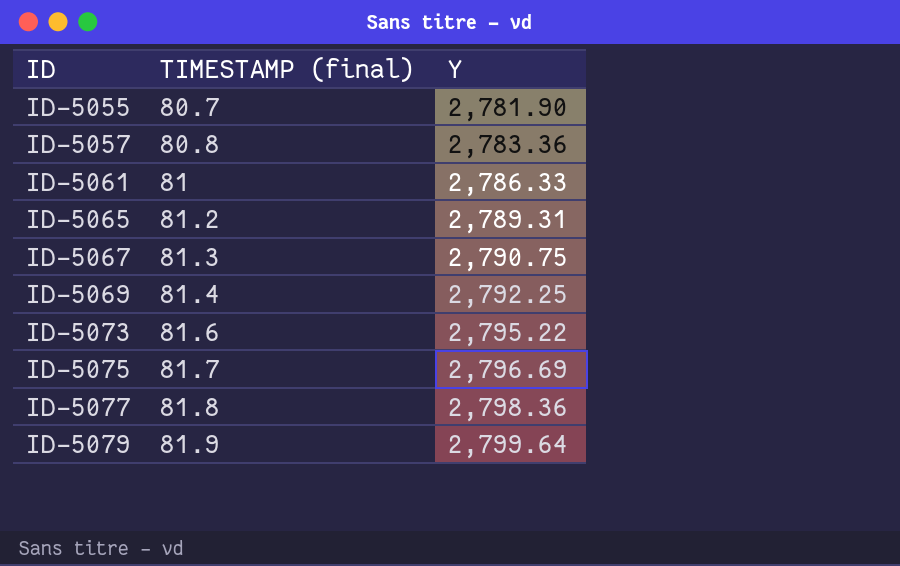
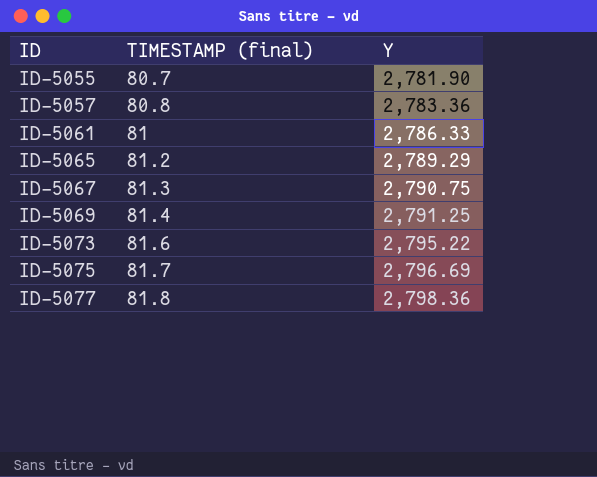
row ID-5079: 81.9 | 2,799.64 -> none
ID-5065 | Y: 2,789.31 -> 2,789.29
ID-5069 | Y: 2,792.25 -> 2,791.25

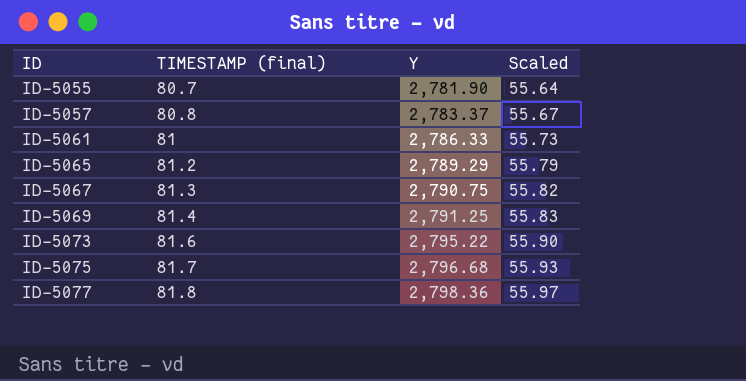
column Scaled | formula: none -> [Y] * 0.02
ID-5057 | Y: 2,783.36 -> 2,783.37
ID-5075 | Y: 2,796.69 -> 2,796.68

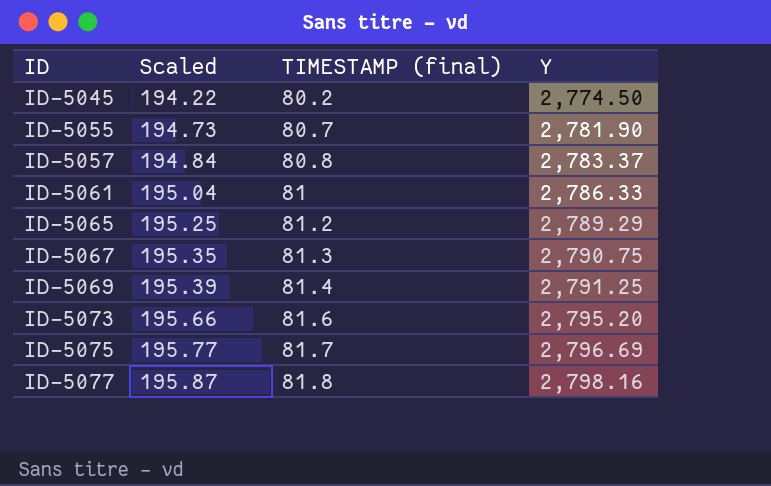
column Scaled | formula: [Y] * 0.02 -> [Y] * 0.07
column Scaled | position: 4 -> 2
row ID-5045: none -> 194.22 | 80.2 | 2,774.50
ID-5073 | Y: 2,795.22 -> 2,795.20
ID-5075 | Y: 2,796.68 -> 2,796.69
ID-5077 | Y: 2,798.36 -> 2,798.16

